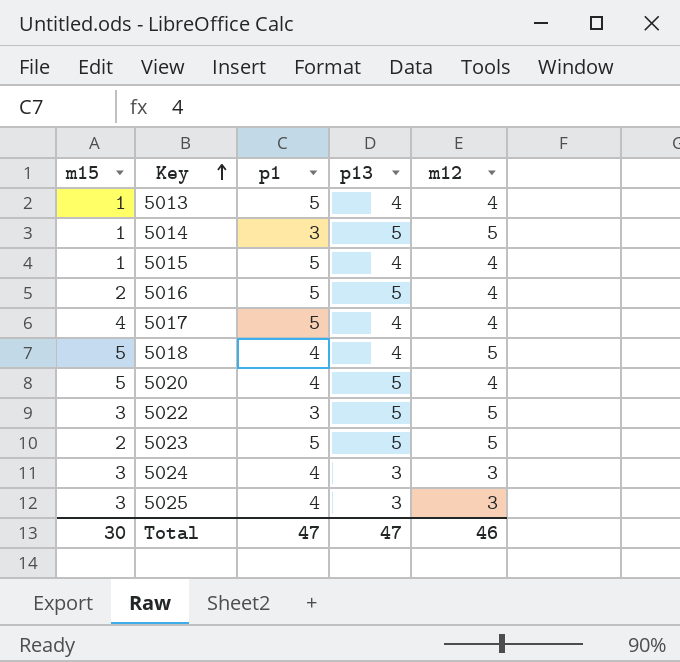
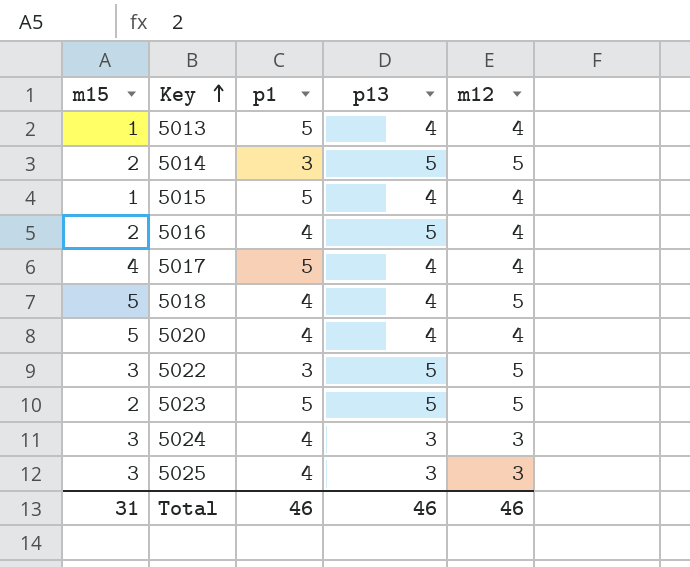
5014 | m15: 1 -> 2
5016 | p1: 5 -> 4
5020 | p13: 5 -> 4
Total | m15: 30 -> 31
Total | p1: 47 -> 46
Total | p13: 47 -> 46

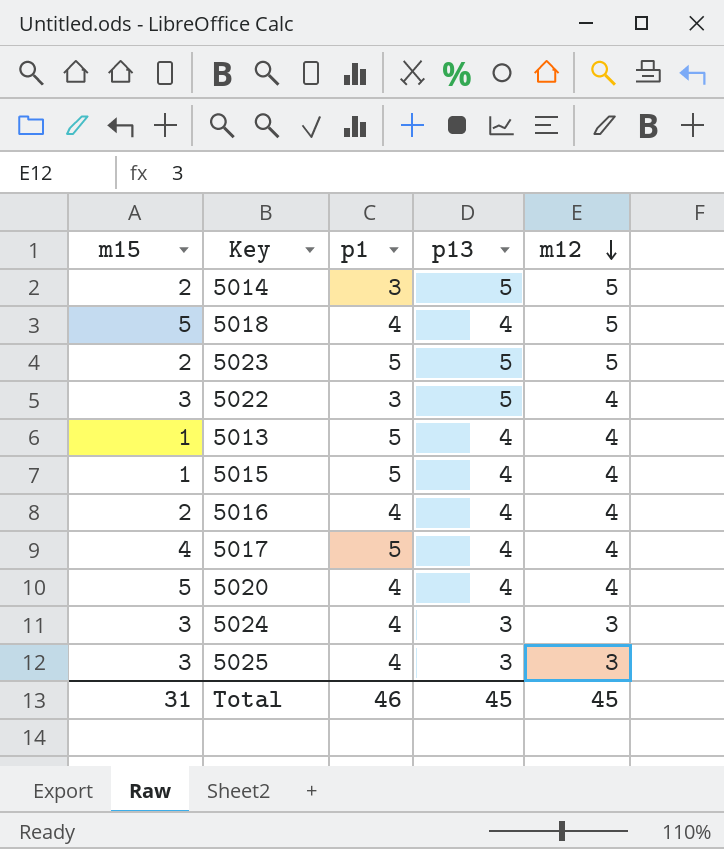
row order: Key ascending -> m12 descending
5022 | m12: 5 -> 4
5016 | p13: 5 -> 4
Total | p13: 46 -> 45
Total | m12: 46 -> 45

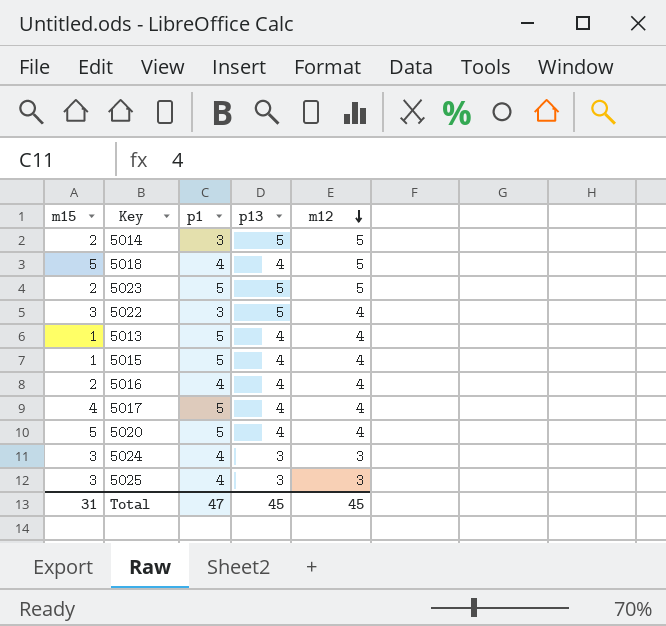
5020 | p1: 4 -> 5
Total | p1: 46 -> 47

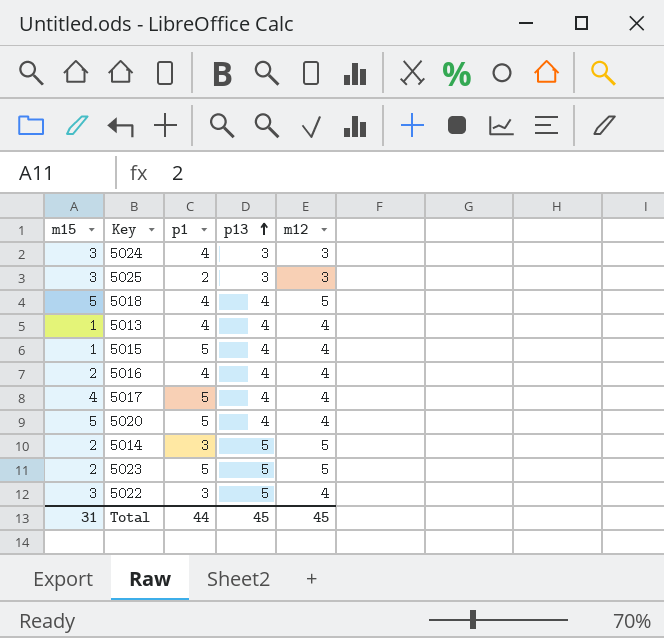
row order: m12 descending -> p13 ascending
5025 | p1: 4 -> 2
5013 | p1: 5 -> 4
Total | p1: 47 -> 44

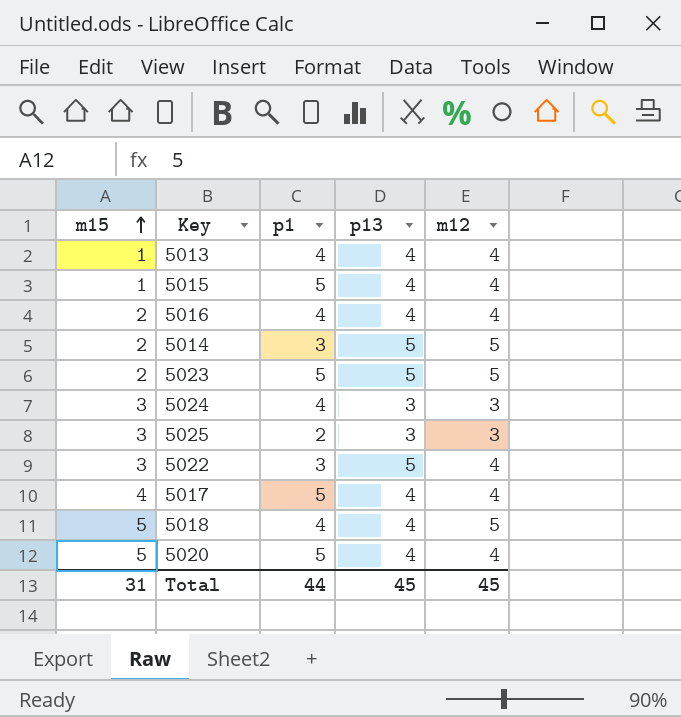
row order: p13 ascending -> m15 ascending

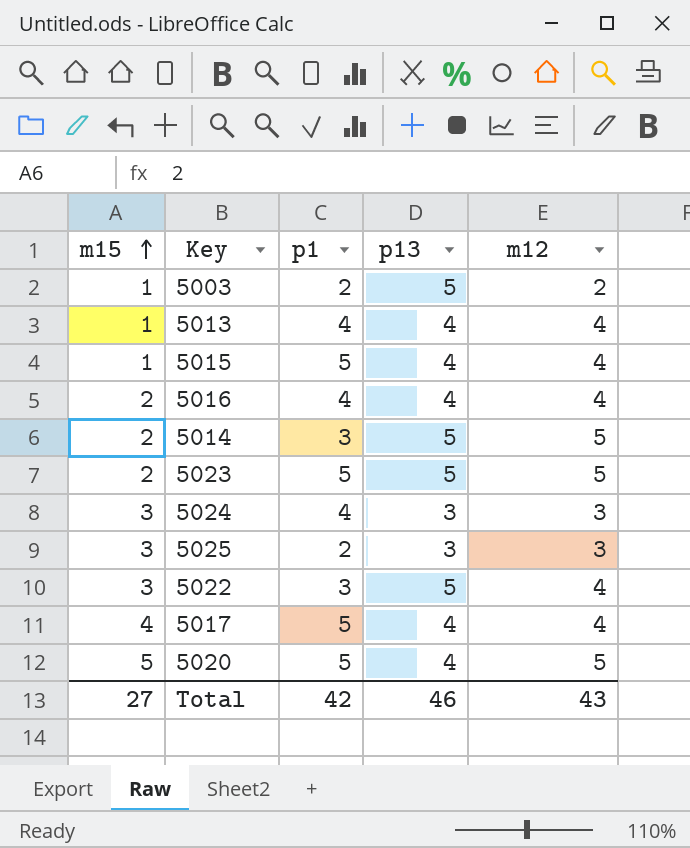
row 5018: 5 | 4 | 4 | 5 -> none
row 5003: none -> 1 | 2 | 5 | 2
5020 | m12: 4 -> 5
Total | m15: 31 -> 27
Total | p1: 44 -> 42
Total | p13: 45 -> 46
Total | m12: 45 -> 43

